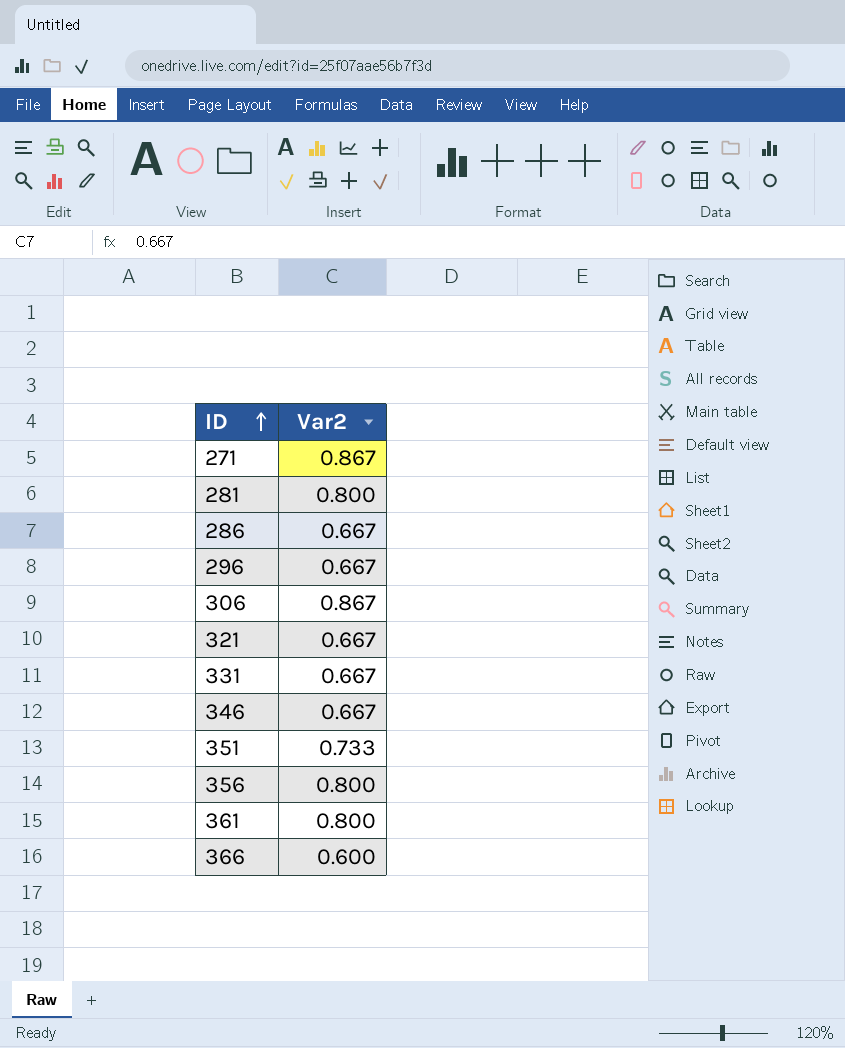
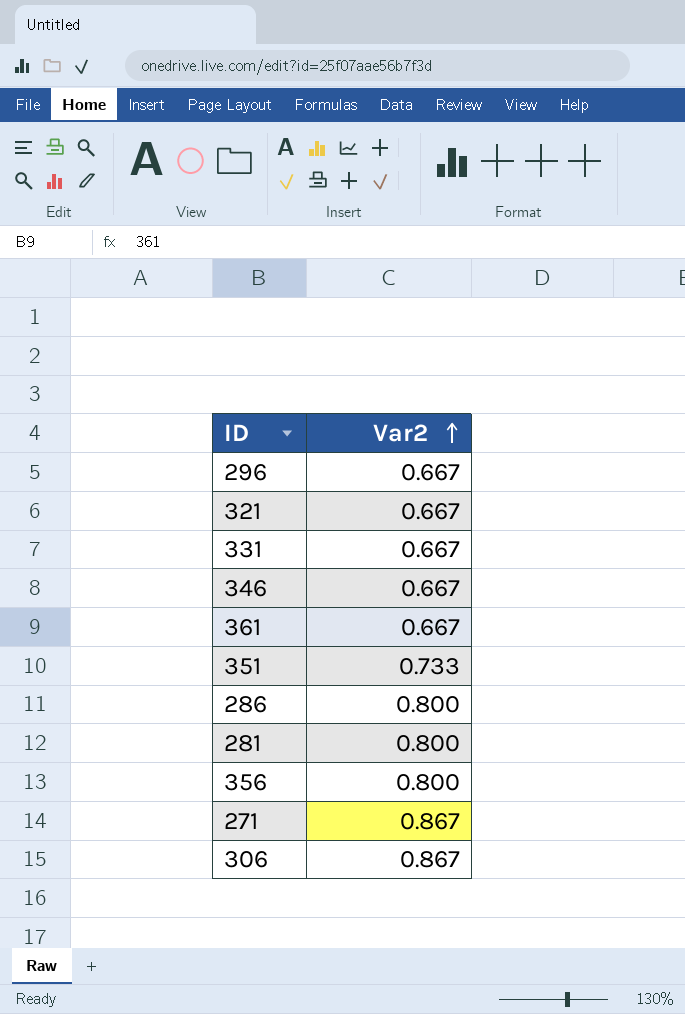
row order: ID ascending -> Var2 ascending
row 366: 0.600 -> none
361 | Var2: 0.800 -> 0.667
286 | Var2: 0.667 -> 0.800

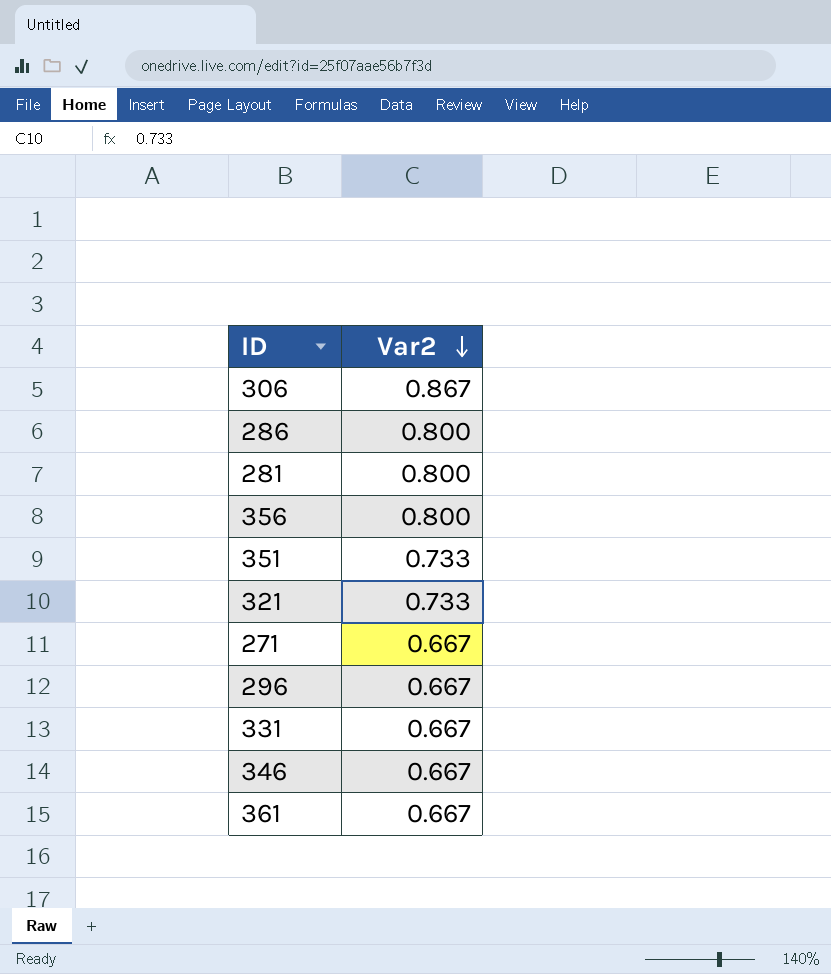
row order: Var2 ascending -> Var2 descending
321 | Var2: 0.667 -> 0.733
271 | Var2: 0.867 -> 0.667

